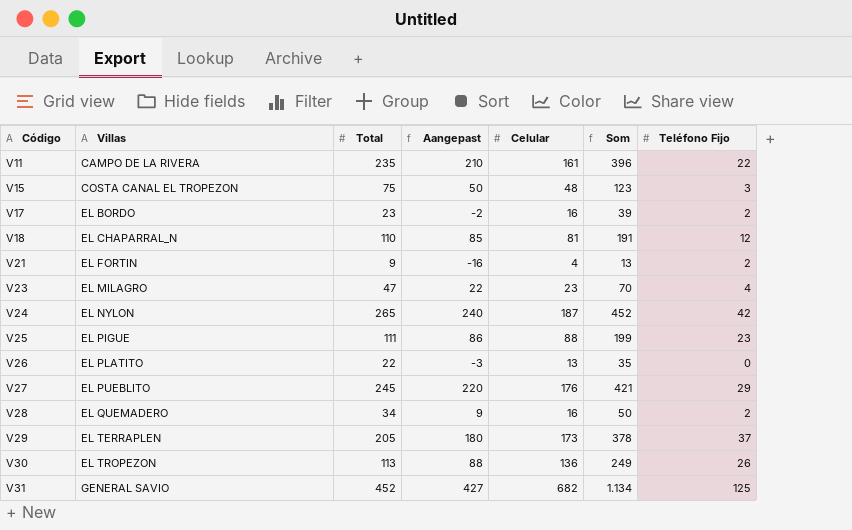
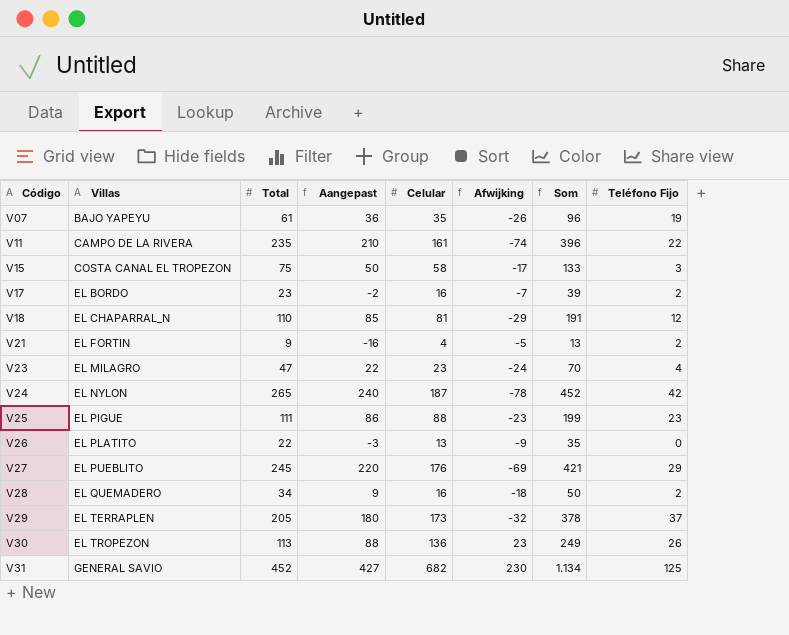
column Afwijking | formula: none -> [Celular] - [Total]
row V07: none -> BAJO YAPEYU | 61 | 36 | 35 | -26 | 96 | 19
V15 | Celular: 48 -> 58
V15 | Som: 123 -> 133

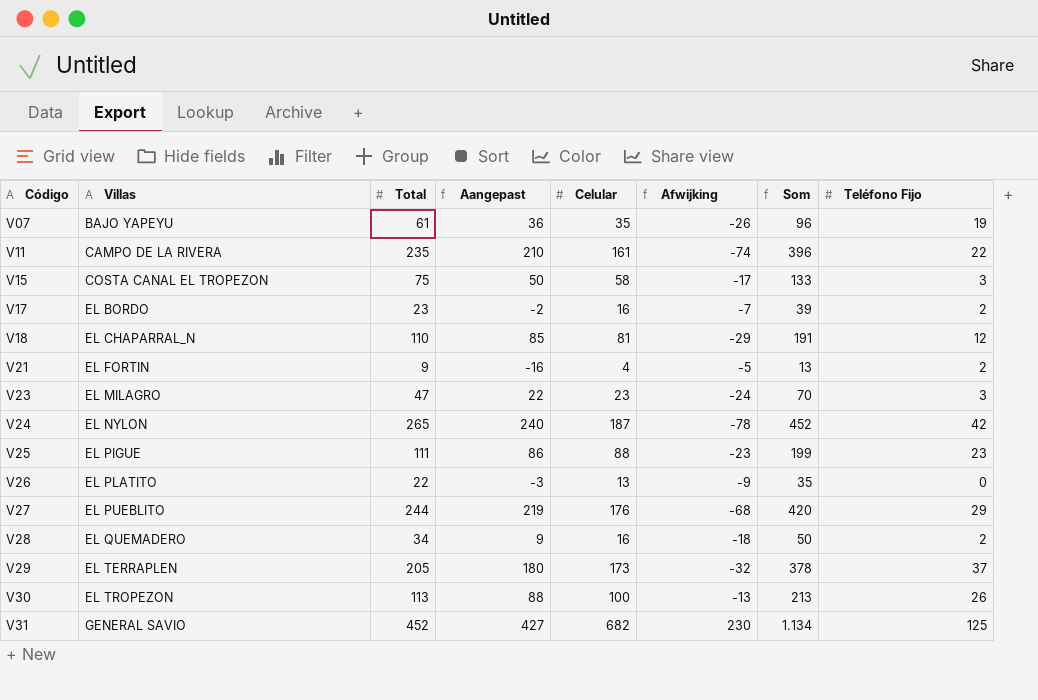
V23 | Teléfono Fijo: 4 -> 3
V27 | Total: 245 -> 244
V27 | Aangepast: 220 -> 219
V27 | Afwijking: -69 -> -68
V27 | Som: 421 -> 420
V30 | Celular: 136 -> 100
V30 | Afwijking: 23 -> -13
V30 | Som: 249 -> 213

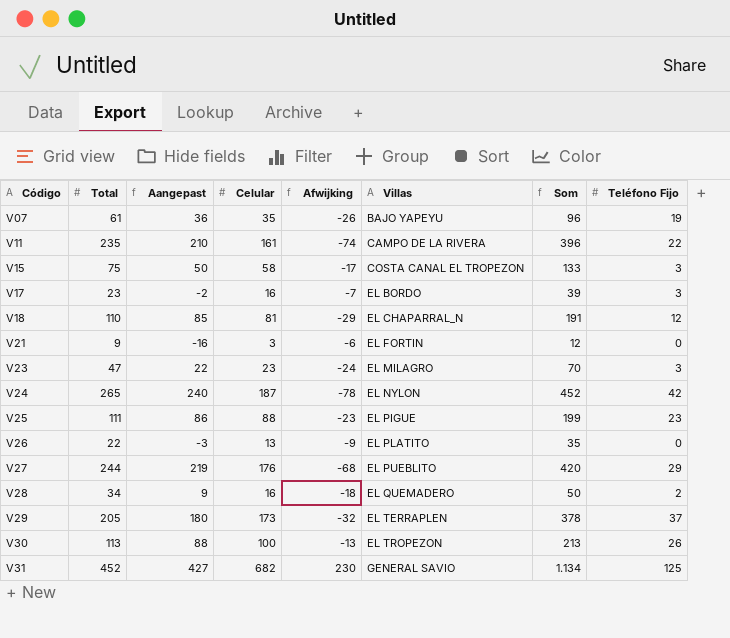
column Villas | position: 2 -> 6
V17 | Teléfono Fijo: 2 -> 3
V21 | Celular: 4 -> 3
V21 | Afwijking: -5 -> -6
V21 | Som: 13 -> 12
V21 | Teléfono Fijo: 2 -> 0

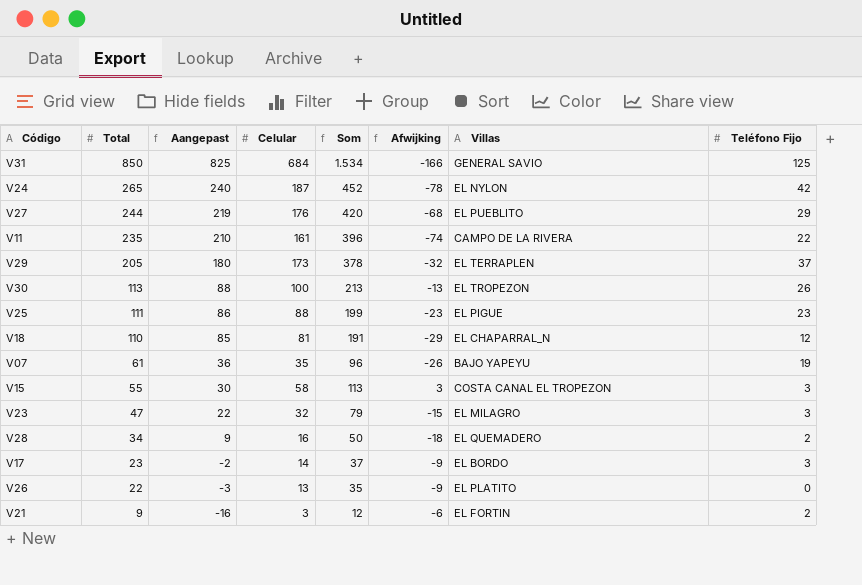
row order: Código ascending -> Total descending
column Som | position: 7 -> 5
V31 | Total: 452 -> 850
V31 | Aangepast: 427 -> 825
V31 | Celular: 682 -> 684
V31 | Som: 1.134 -> 1.534
V31 | Afwijking: 230 -> -166
V15 | Total: 75 -> 55
V15 | Aangepast: 50 -> 30
V15 | Som: 133 -> 113
V15 | Afwijking: -17 -> 3
V23 | Celular: 23 -> 32
V23 | Som: 70 -> 79
V23 | Afwijking: -24 -> -15
V17 | Celular: 16 -> 14
V17 | Som: 39 -> 37
V17 | Afwijking: -7 -> -9
V21 | Teléfono Fijo: 0 -> 2

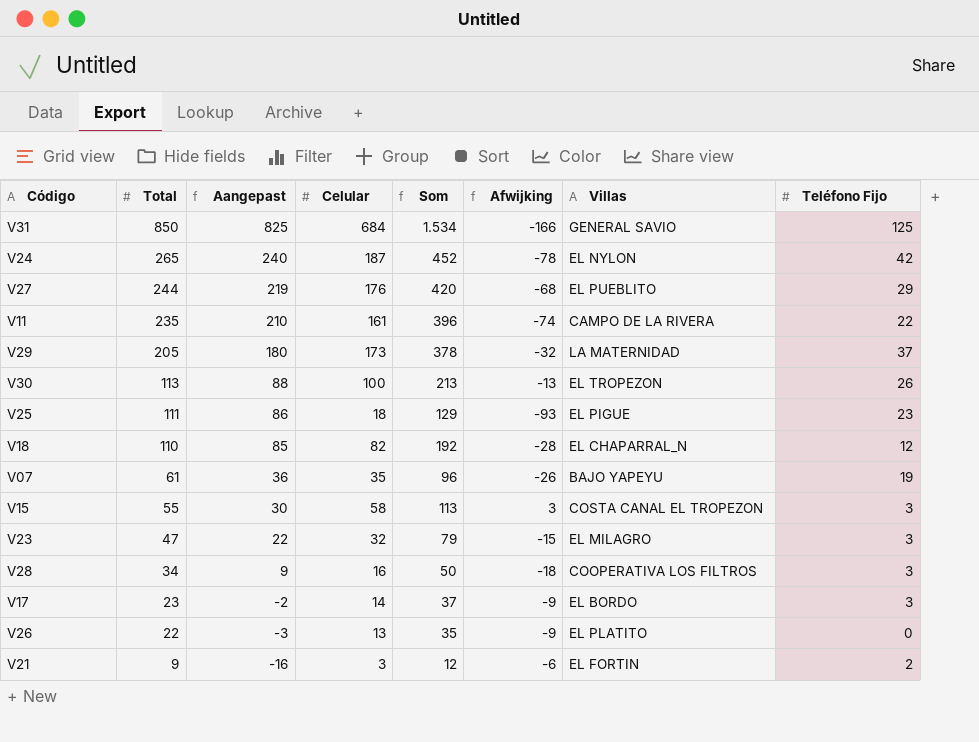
V29 | Villas: EL TERRAPLEN -> LA MATERNIDAD
V25 | Celular: 88 -> 18
V25 | Som: 199 -> 129
V25 | Afwijking: -23 -> -93
V18 | Celular: 81 -> 82
V18 | Som: 191 -> 192
V18 | Afwijking: -29 -> -28
V28 | Villas: EL QUEMADERO -> COOPERATIVA LOS FILTROS
V28 | Teléfono Fijo: 2 -> 3

